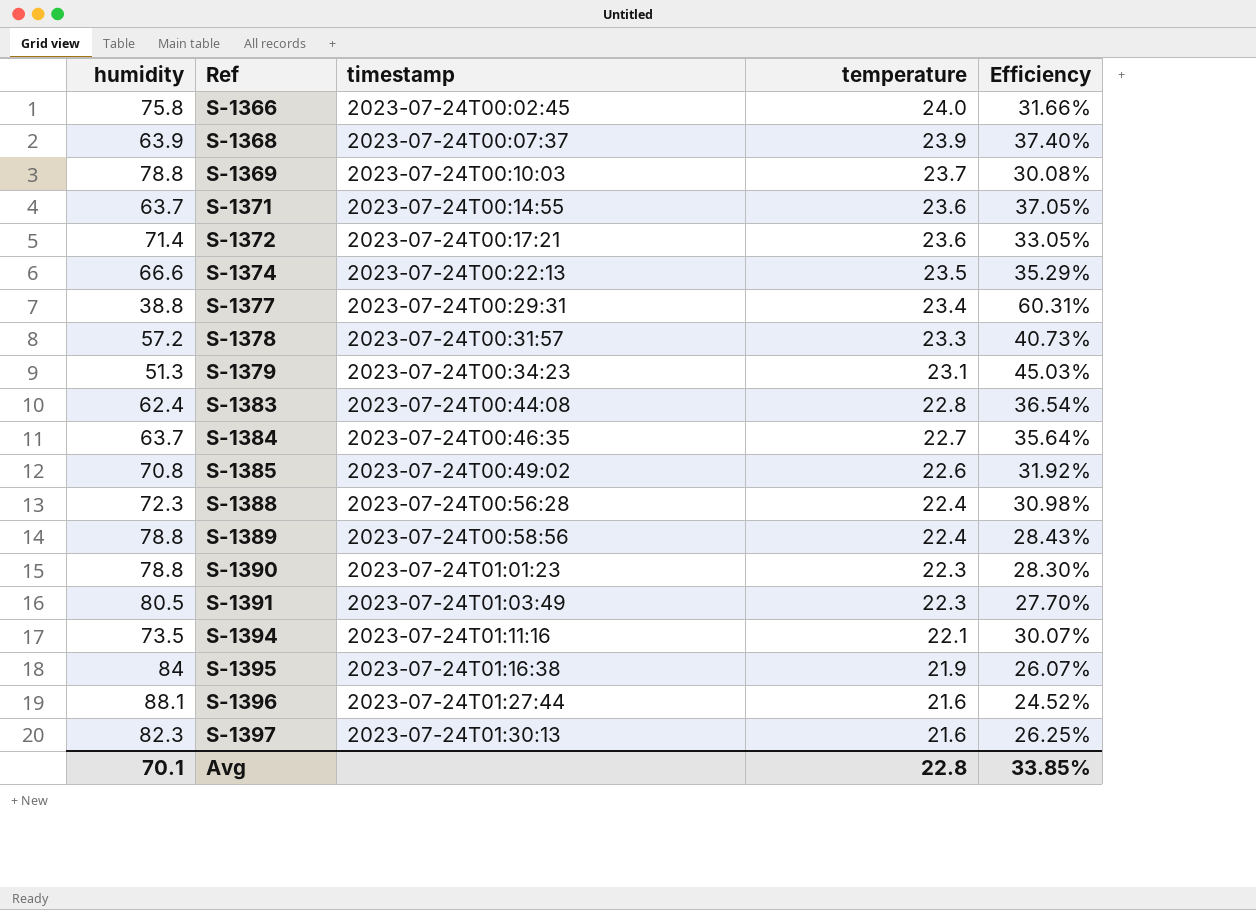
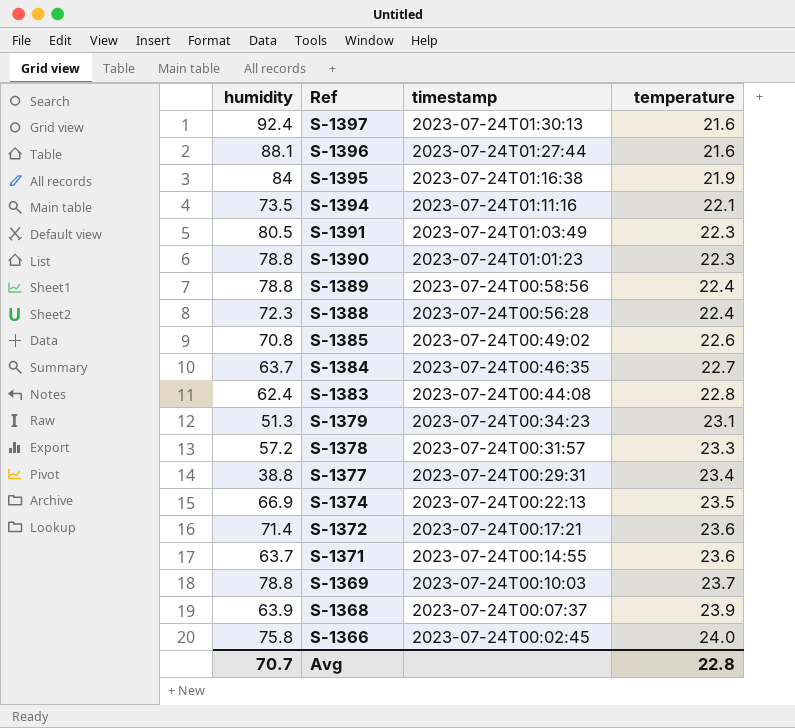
row order: Ref ascending -> Ref descending
column Efficiency | formula: [temperature] / [humidity] -> none
S-1397 | humidity: 82.3 -> 92.4
S-1374 | humidity: 66.6 -> 66.9
Avg | humidity: 70.1 -> 70.7

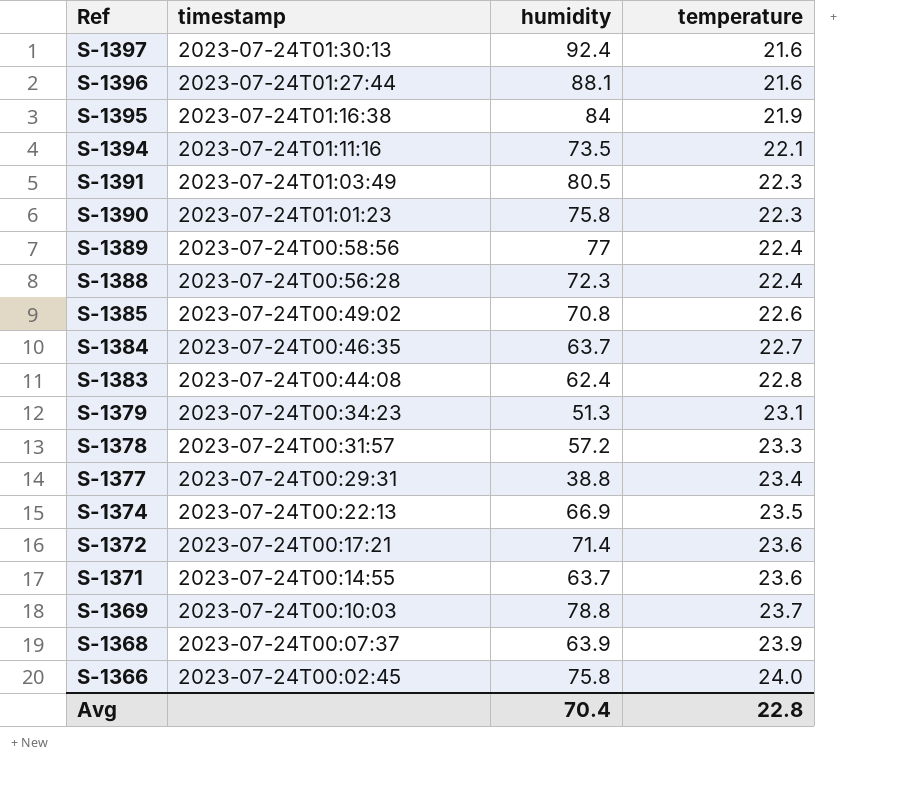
column humidity | position: 1 -> 3
S-1390 | humidity: 78.8 -> 75.8
S-1389 | humidity: 78.8 -> 77
Avg | humidity: 70.7 -> 70.4

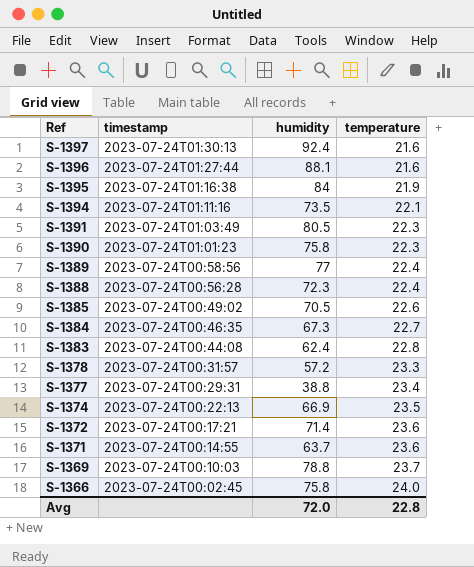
row S-1379: 2023-07-24T00:34:23 | 51.3 | 23.1 -> none
row S-1368: 2023-07-24T00:07:37 | 63.9 | 23.9 -> none
S-1385 | humidity: 70.8 -> 70.5
S-1384 | humidity: 63.7 -> 67.3
Avg | humidity: 70.4 -> 72.0

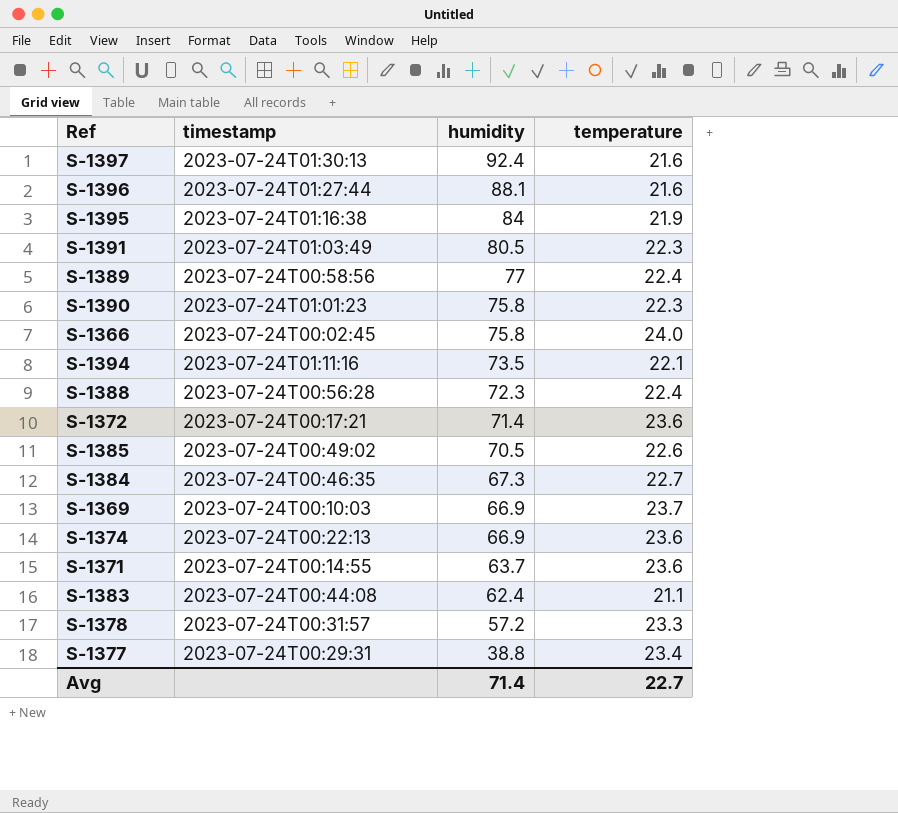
row order: Ref descending -> humidity descending
S-1369 | humidity: 78.8 -> 66.9
S-1374 | temperature: 23.5 -> 23.6
S-1383 | temperature: 22.8 -> 21.1
Avg | humidity: 72.0 -> 71.4
Avg | temperature: 22.8 -> 22.7

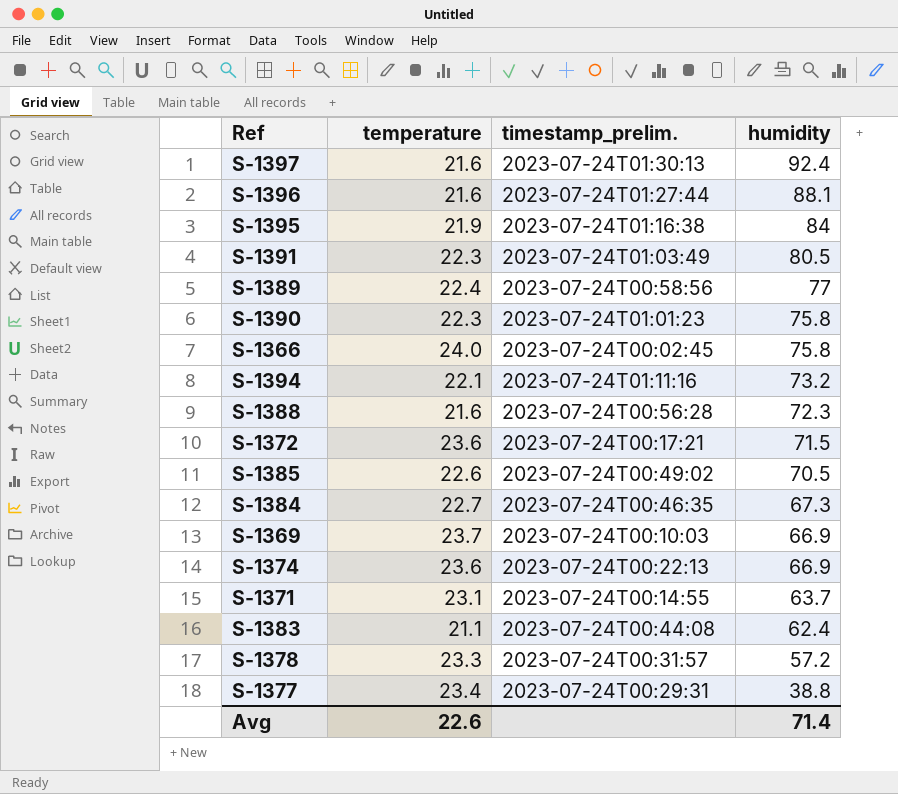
column temperature | position: 4 -> 2
column name: timestamp -> timestamp_prelim.
S-1394 | humidity: 73.5 -> 73.2
S-1388 | temperature: 22.4 -> 21.6
S-1372 | humidity: 71.4 -> 71.5
S-1371 | temperature: 23.6 -> 23.1
Avg | temperature: 22.7 -> 22.6

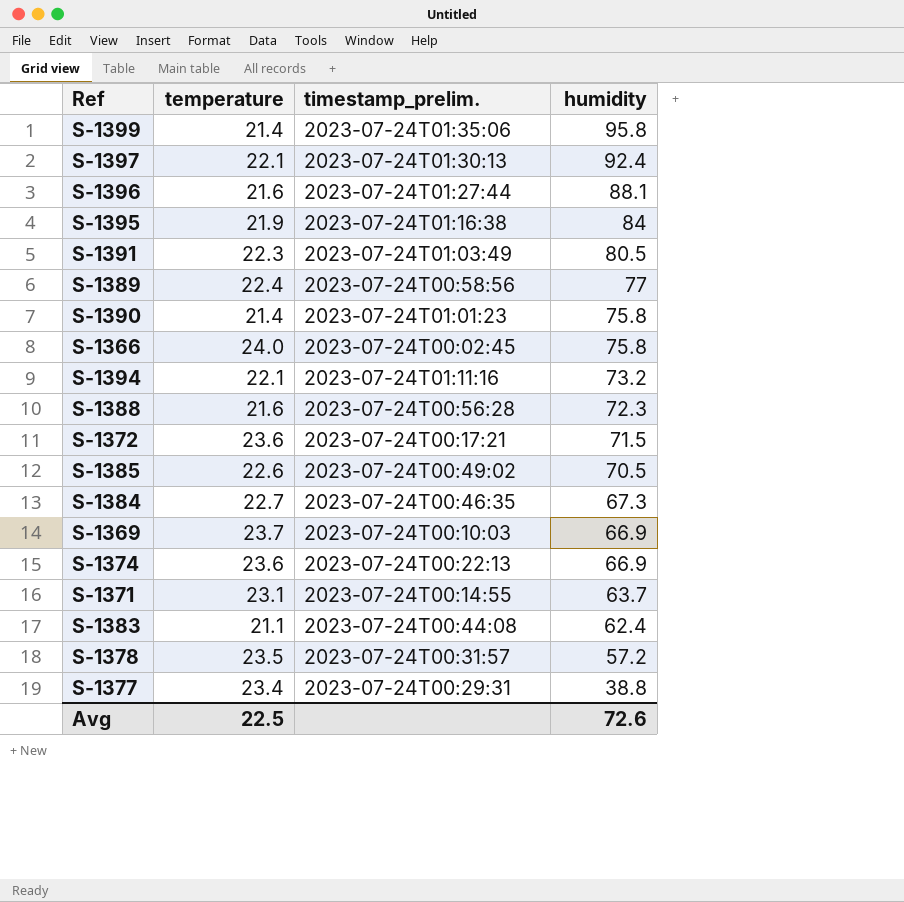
row S-1399: none -> 21.4 | 2023-07-24T01:35:06 | 95.8
S-1397 | temperature: 21.6 -> 22.1
S-1390 | temperature: 22.3 -> 21.4
S-1378 | temperature: 23.3 -> 23.5
Avg | temperature: 22.6 -> 22.5
Avg | humidity: 71.4 -> 72.6

